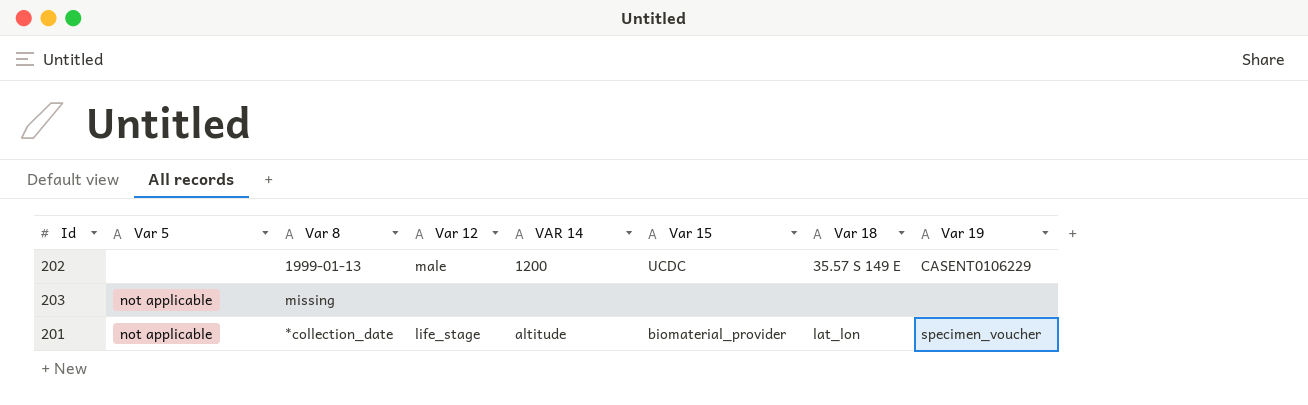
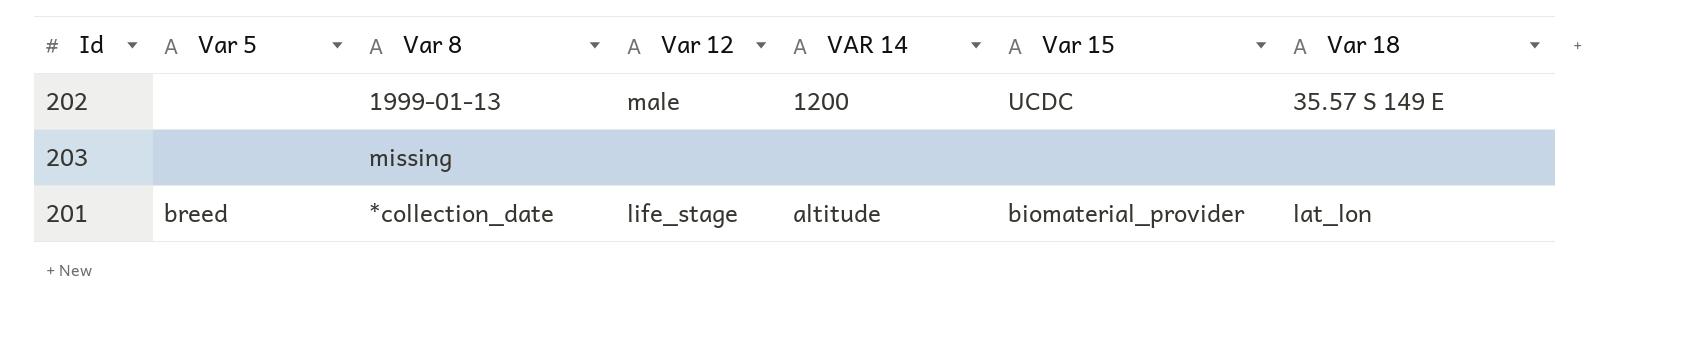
column Var 19 | position: 8 -> none
203 | Var 5: not applicable -> none
201 | Var 5: not applicable -> breed

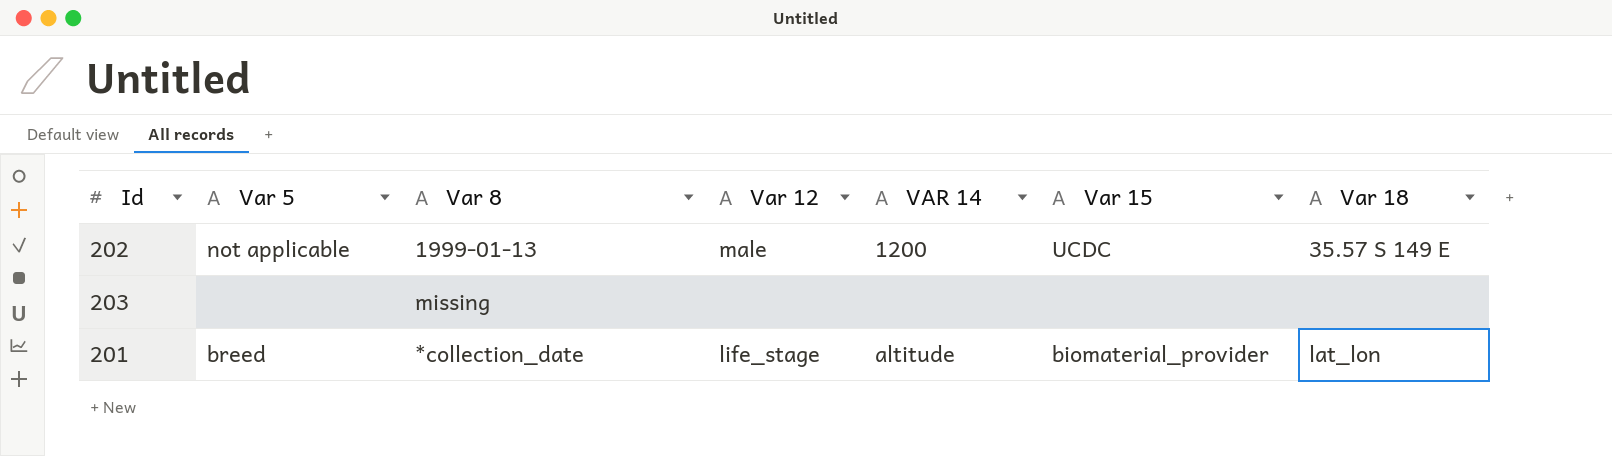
202 | Var 5: none -> not applicable

